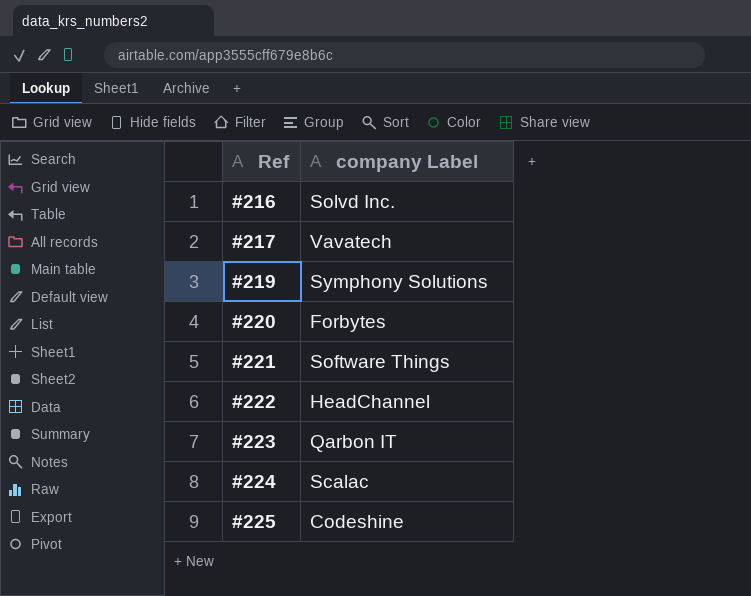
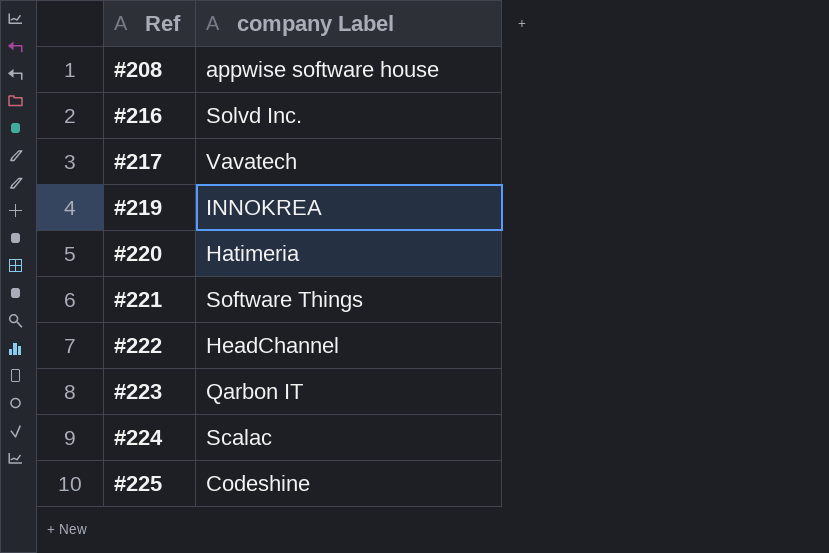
row #208: none -> appwise software house
#219 | company Label: Symphony Solutions -> INNOKREA
#220 | company Label: Forbytes -> Hatimeria

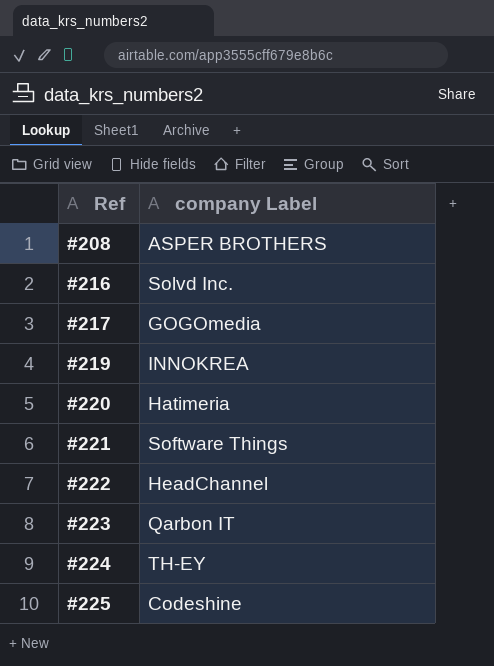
#208 | company Label: appwise software house -> ASPER BROTHERS
#217 | company Label: Vavatech -> GOGOmedia
#224 | company Label: Scalac -> TH-EY

